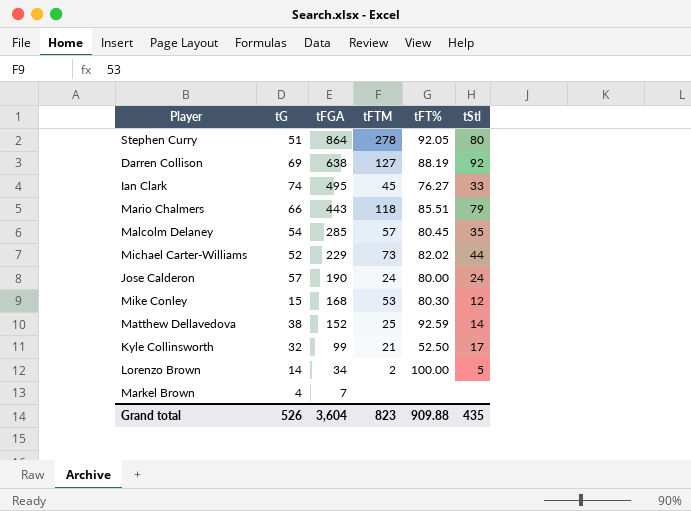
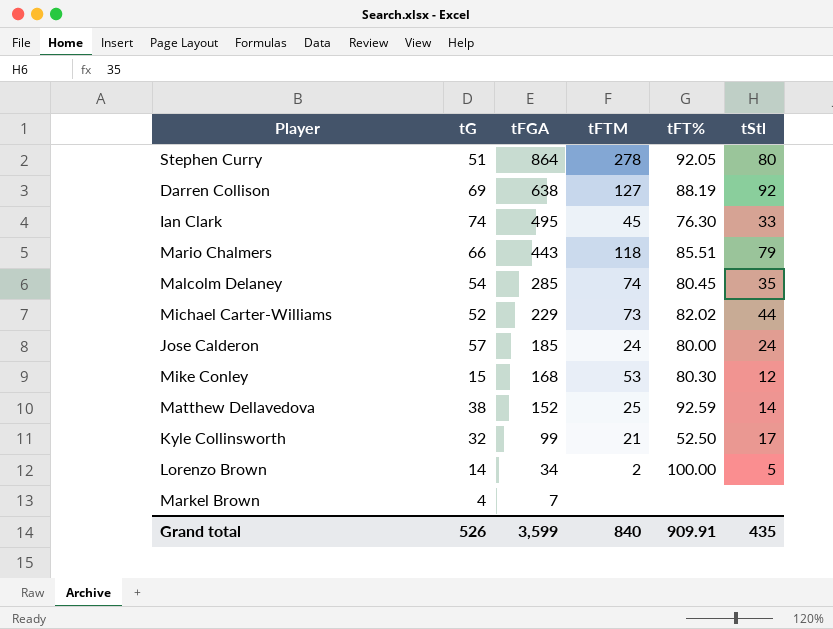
Ian Clark | tFT%: 76.27 -> 76.30
Malcolm Delaney | tFTM: 57 -> 74
Jose Calderon | tFGA: 190 -> 185
Grand total | tFGA: 3,604 -> 3,599
Grand total | tFTM: 823 -> 840
Grand total | tFT%: 909.88 -> 909.91

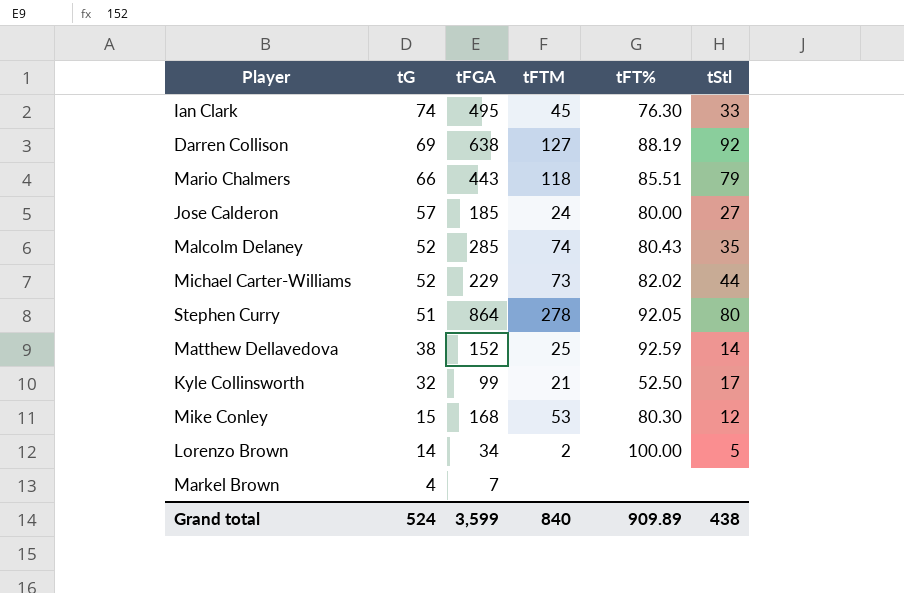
row order: tFGA descending -> tG descending
Jose Calderon | tStl: 24 -> 27
Malcolm Delaney | tG: 54 -> 52
Malcolm Delaney | tFT%: 80.45 -> 80.43
Grand total | tG: 526 -> 524
Grand total | tFT%: 909.91 -> 909.89
Grand total | tStl: 435 -> 438

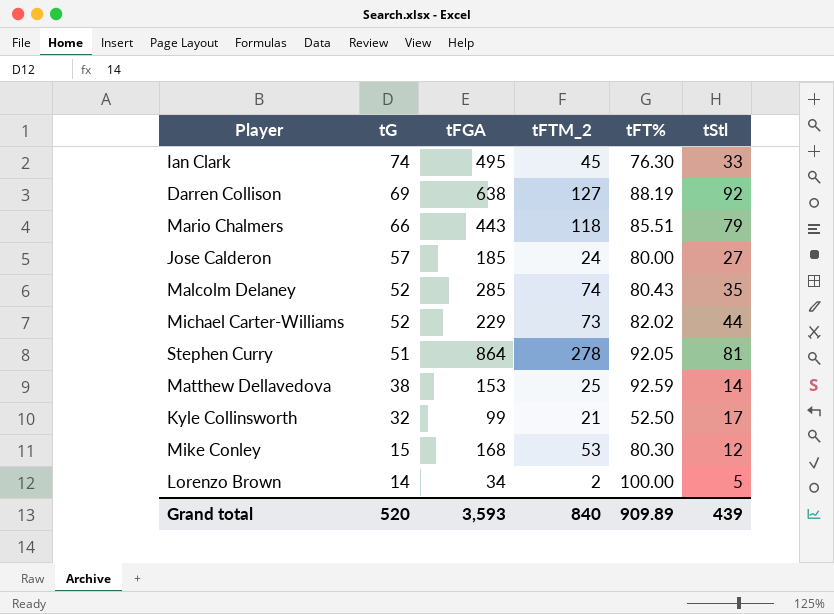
column name: tFTM -> tFTM_2
row Markel Brown: 4 | 7 | none | none | none -> none
Stephen Curry | tStl: 80 -> 81
Matthew Dellavedova | tFGA: 152 -> 153
Grand total | tG: 524 -> 520
Grand total | tFGA: 3,599 -> 3,593
Grand total | tStl: 438 -> 439

